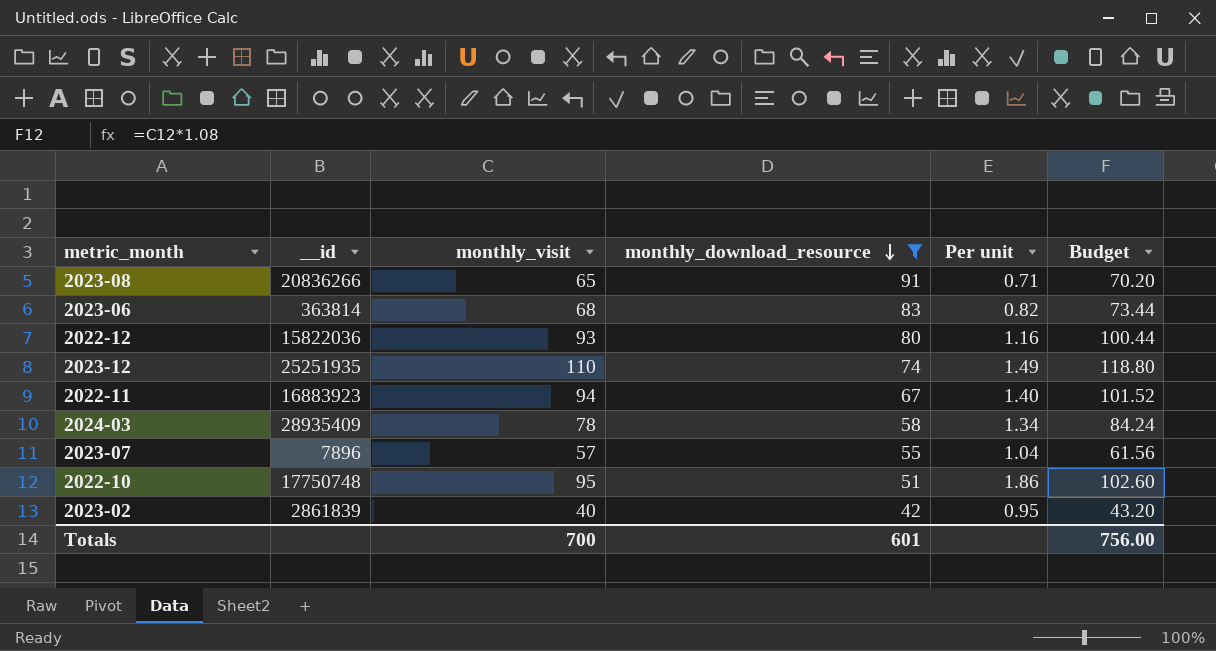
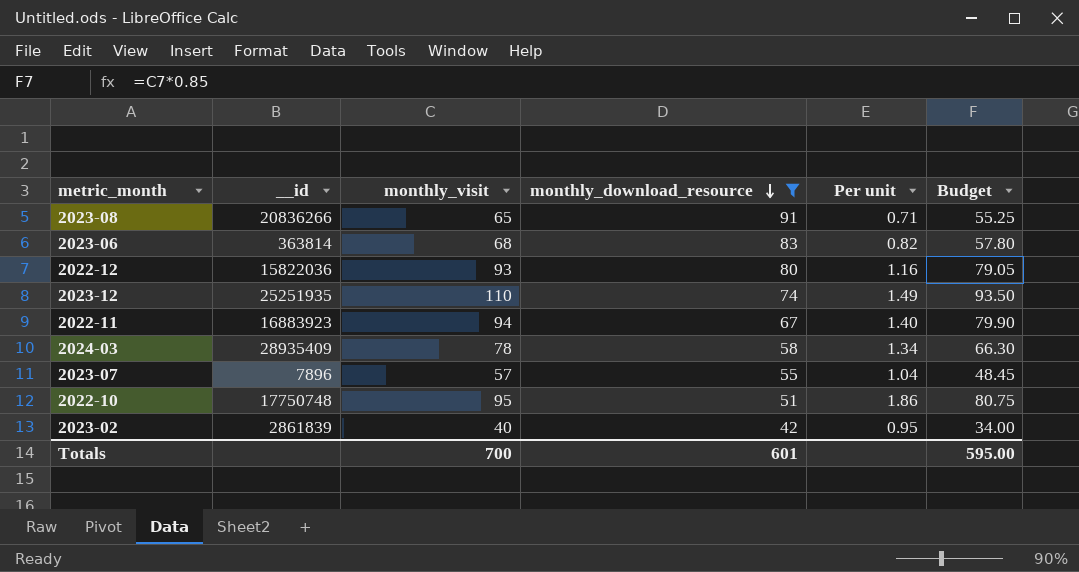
column Budget | formula: [monthly_visit] * 1.08 -> [monthly_visit] * 0.85
Totals | Budget: 756.00 -> 595.00

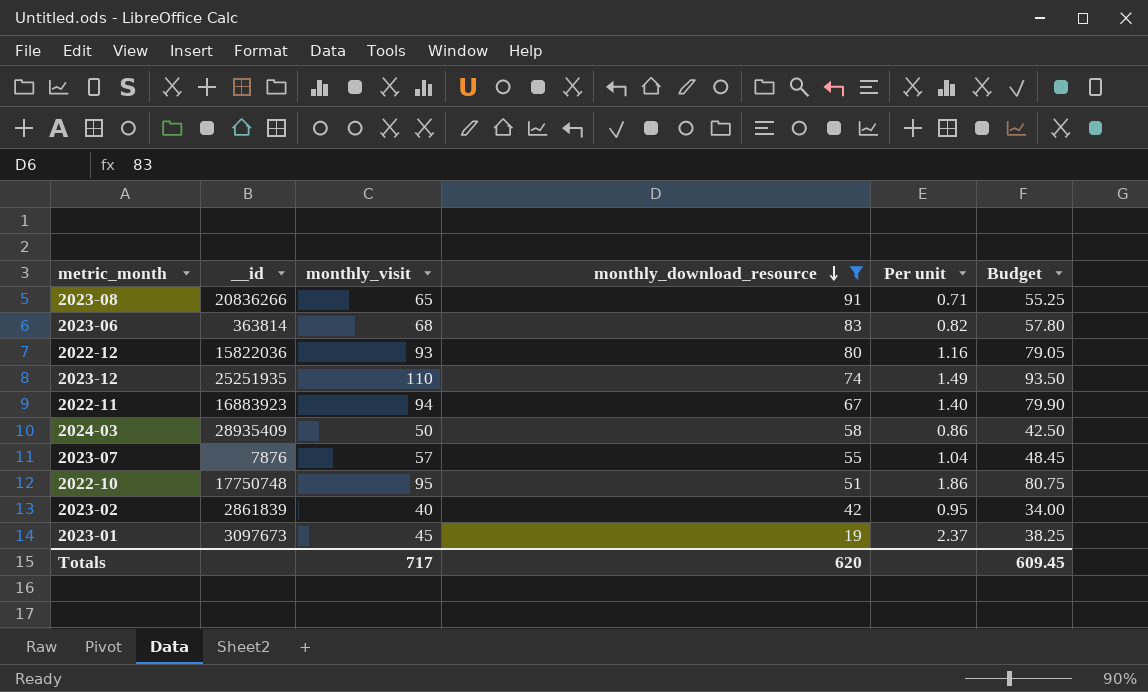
2024-03 | monthly_visit: 78 -> 50
2024-03 | Per unit: 1.34 -> 0.86
2024-03 | Budget: 66.30 -> 42.50
2023-07 | __id: 7896 -> 7876
row 2023-01: none -> 3097673 | 45 | 19 | 2.37 | 38.25
Totals | monthly_visit: 700 -> 717
Totals | monthly_download_resource: 601 -> 620
Totals | Budget: 595.00 -> 609.45

